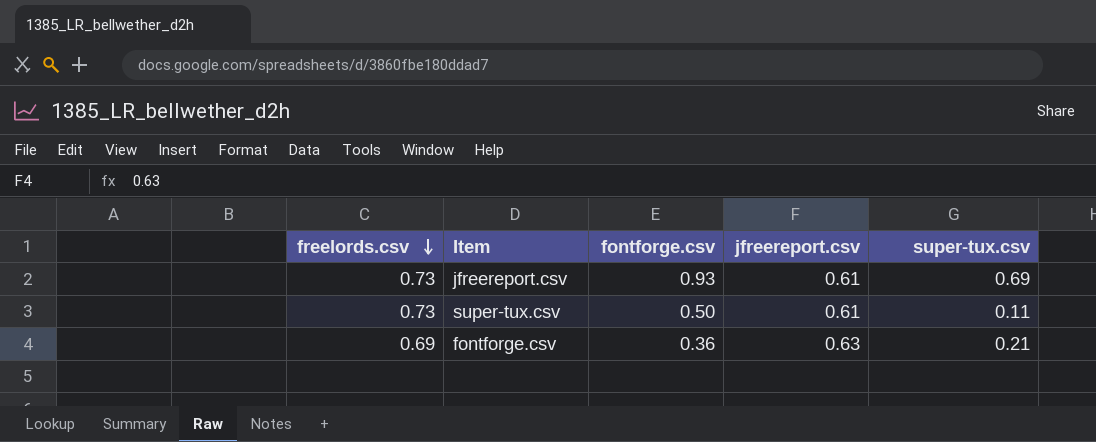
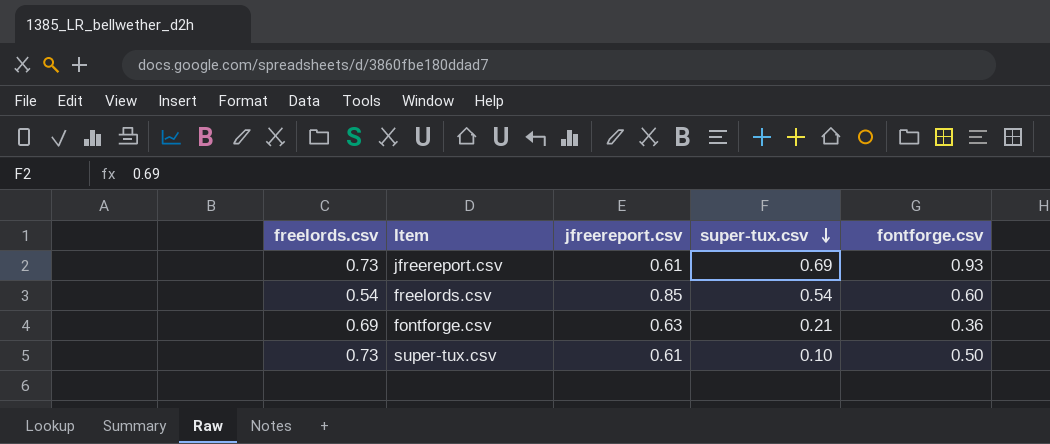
row order: freelords.csv descending -> super-tux.csv descending
column fontforge.csv | position: 3 -> 5
row freelords.csv: none -> 0.54 | 0.85 | 0.54 | 0.60
super-tux.csv | super-tux.csv: 0.11 -> 0.10

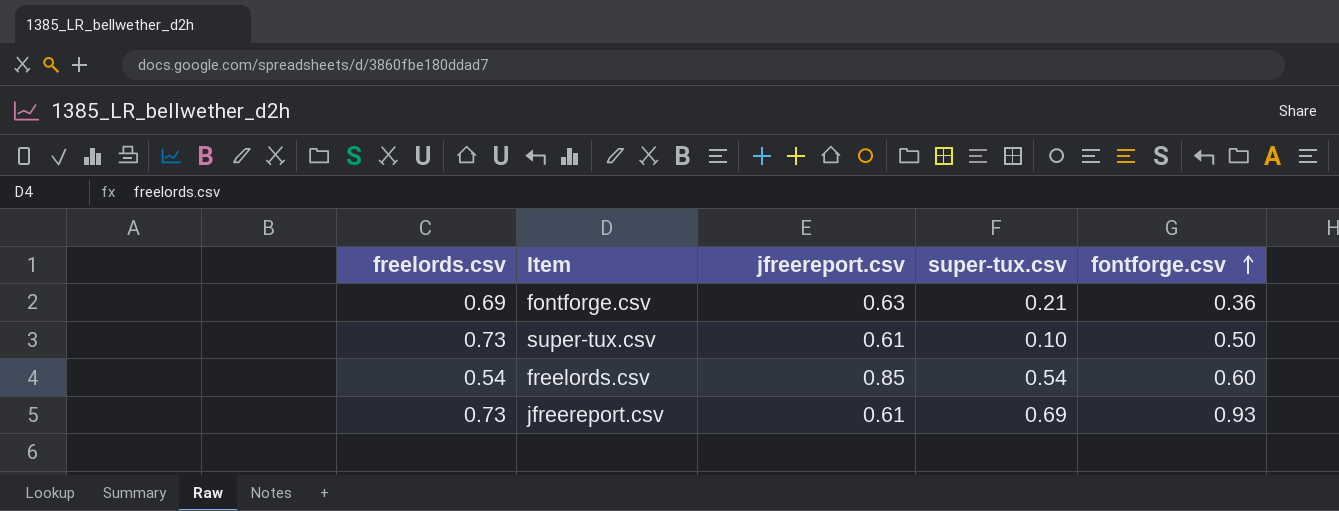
row order: super-tux.csv descending -> fontforge.csv ascending

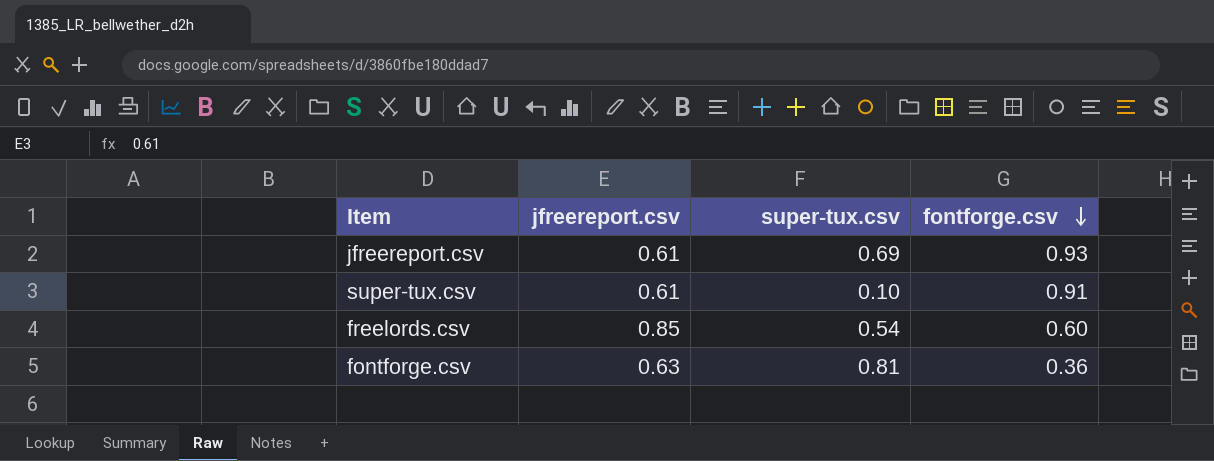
row order: fontforge.csv ascending -> fontforge.csv descending
column freelords.csv | position: 1 -> none
super-tux.csv | fontforge.csv: 0.50 -> 0.91
fontforge.csv | super-tux.csv: 0.21 -> 0.81

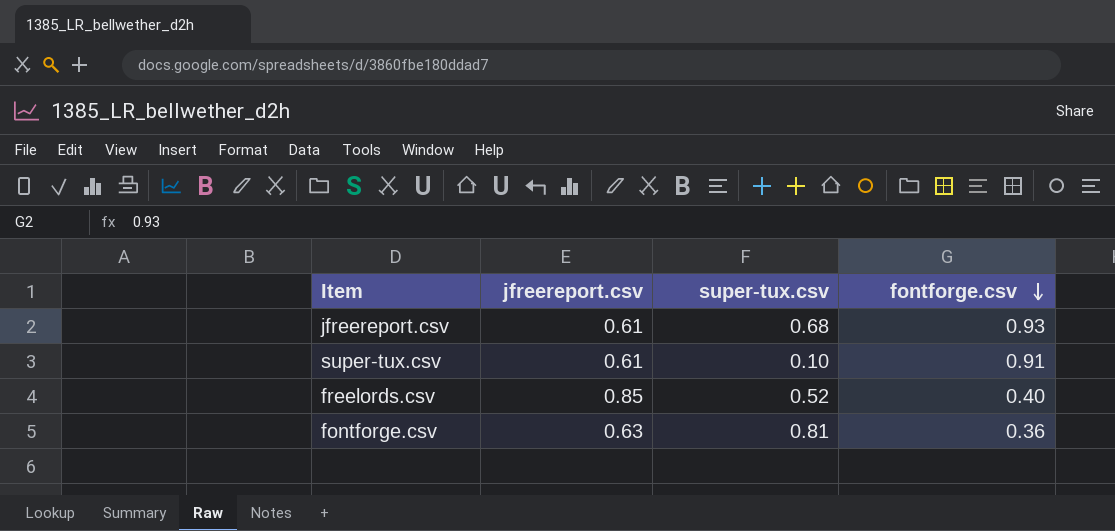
jfreereport.csv | super-tux.csv: 0.69 -> 0.68
freelords.csv | super-tux.csv: 0.54 -> 0.52
freelords.csv | fontforge.csv: 0.60 -> 0.40

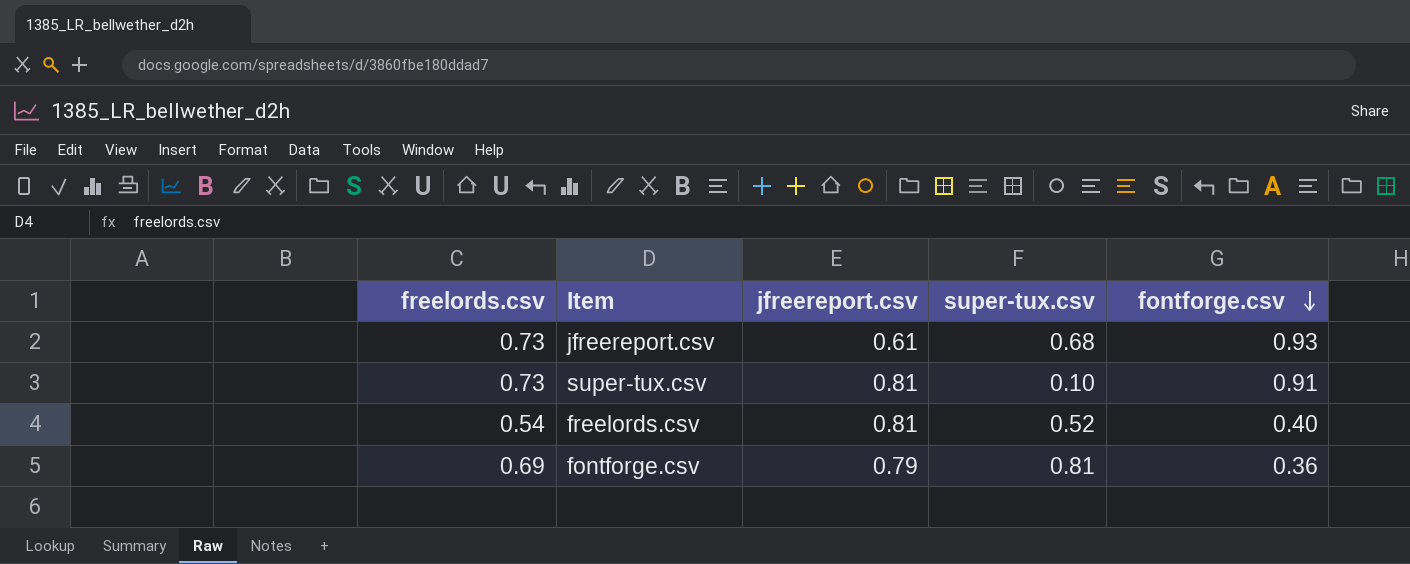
column freelords.csv | position: none -> 1
super-tux.csv | jfreereport.csv: 0.61 -> 0.81
freelords.csv | jfreereport.csv: 0.85 -> 0.81
fontforge.csv | jfreereport.csv: 0.63 -> 0.79

